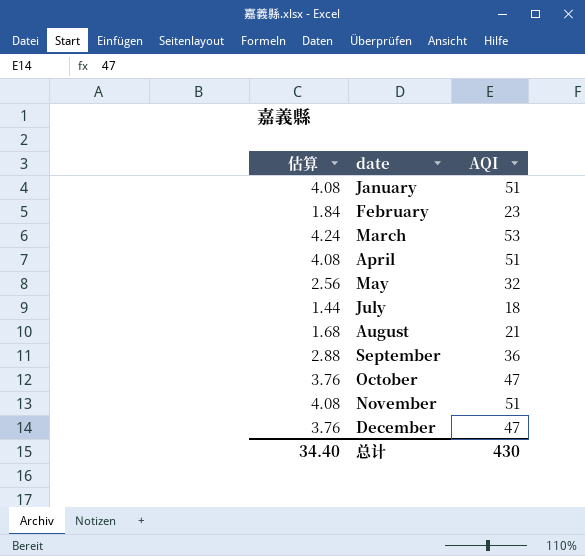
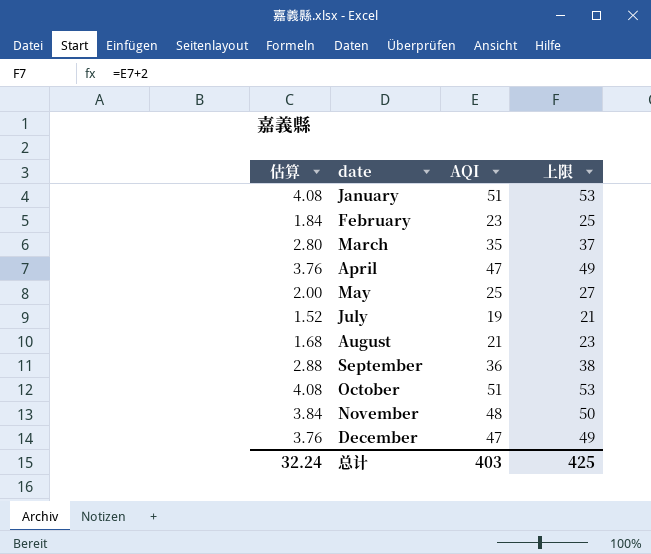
column 上限 | formula: none -> [AQI] + 2
March | 估算: 4.24 -> 2.80
March | AQI: 53 -> 35
April | 估算: 4.08 -> 3.76
April | AQI: 51 -> 47
May | 估算: 2.56 -> 2.00
May | AQI: 32 -> 25
July | 估算: 1.44 -> 1.52
July | AQI: 18 -> 19
October | 估算: 3.76 -> 4.08
October | AQI: 47 -> 51
November | 估算: 4.08 -> 3.84
November | AQI: 51 -> 48
总计 | 估算: 34.40 -> 32.24
总计 | AQI: 430 -> 403

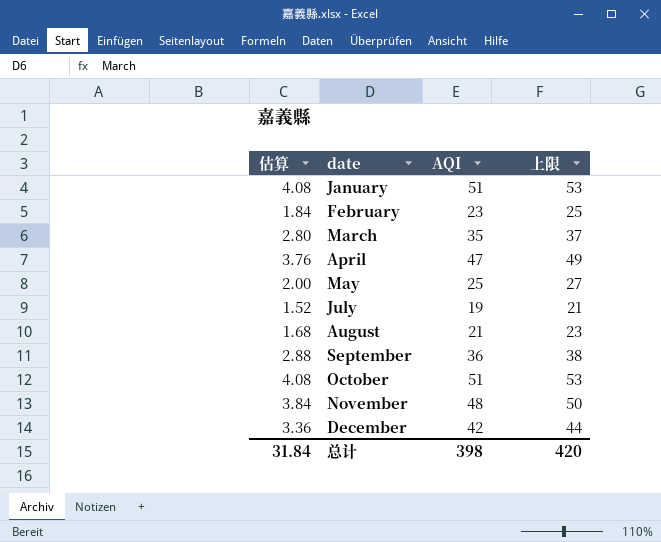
December | 估算: 3.76 -> 3.36
December | AQI: 47 -> 42
December | 上限: 49 -> 44
总计 | 估算: 32.24 -> 31.84
总计 | AQI: 403 -> 398
总计 | 上限: 425 -> 420

